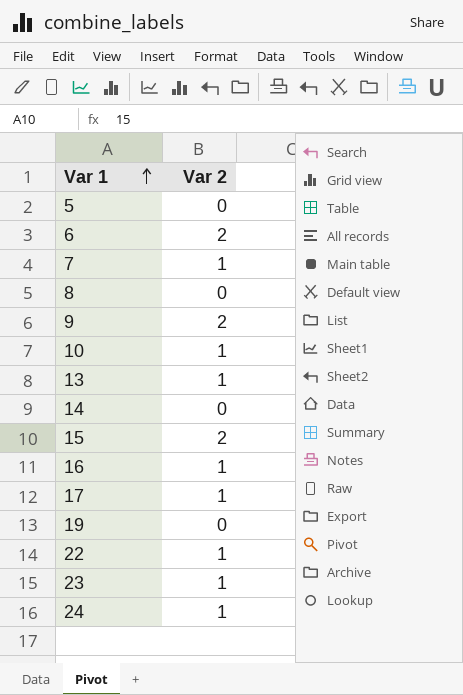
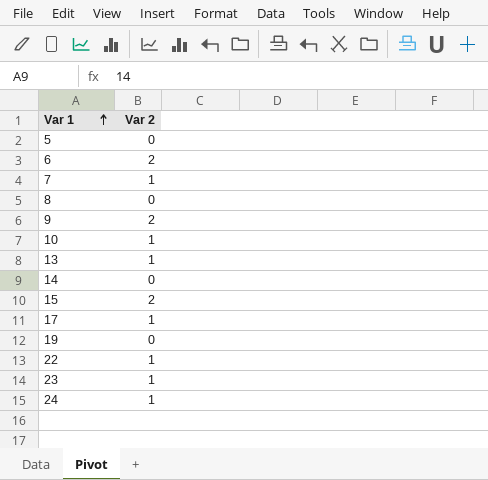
row 16: 1 -> none

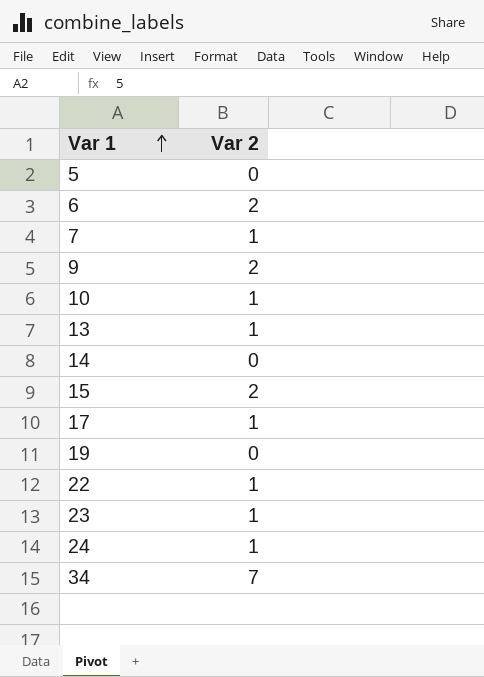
row 8: 0 -> none
row 34: none -> 7

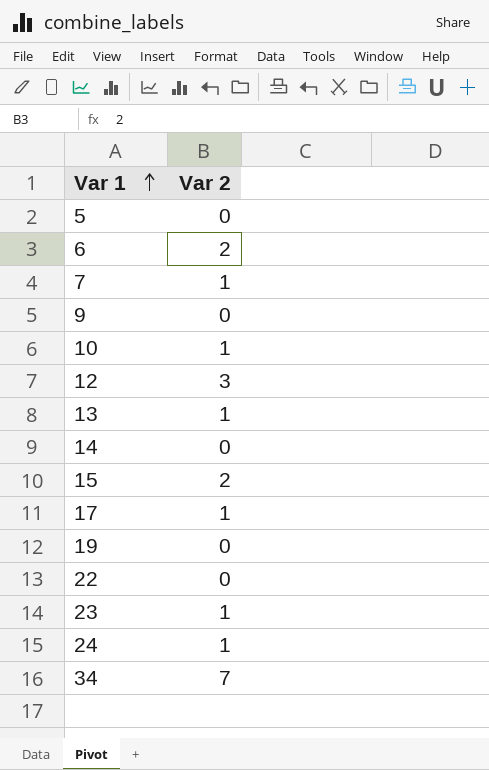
9 | Var 2: 2 -> 0
row 12: none -> 3
22 | Var 2: 1 -> 0

